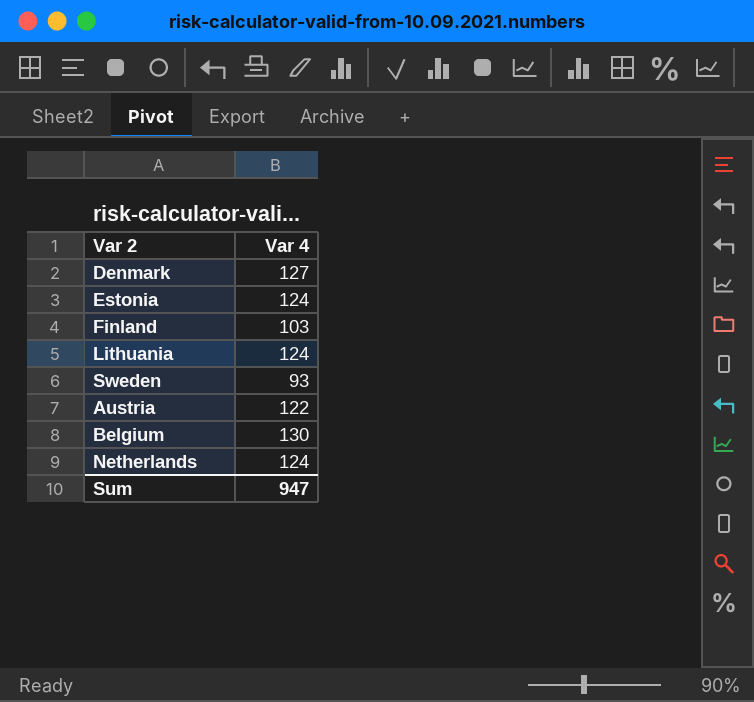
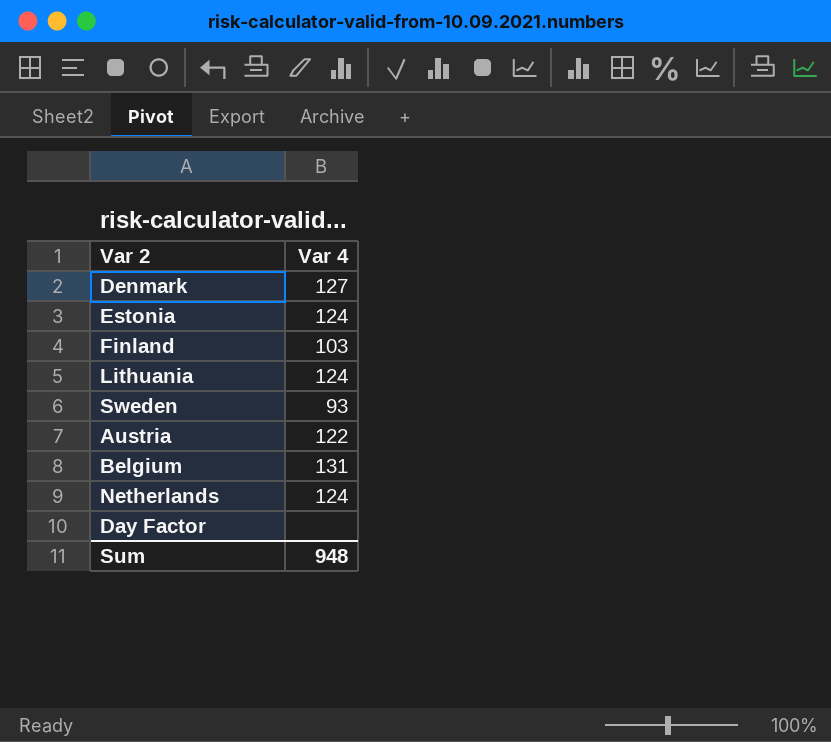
Belgium | Var 4: 130 -> 131
row Day Factor: none -> none
Sum | Var 4: 947 -> 948

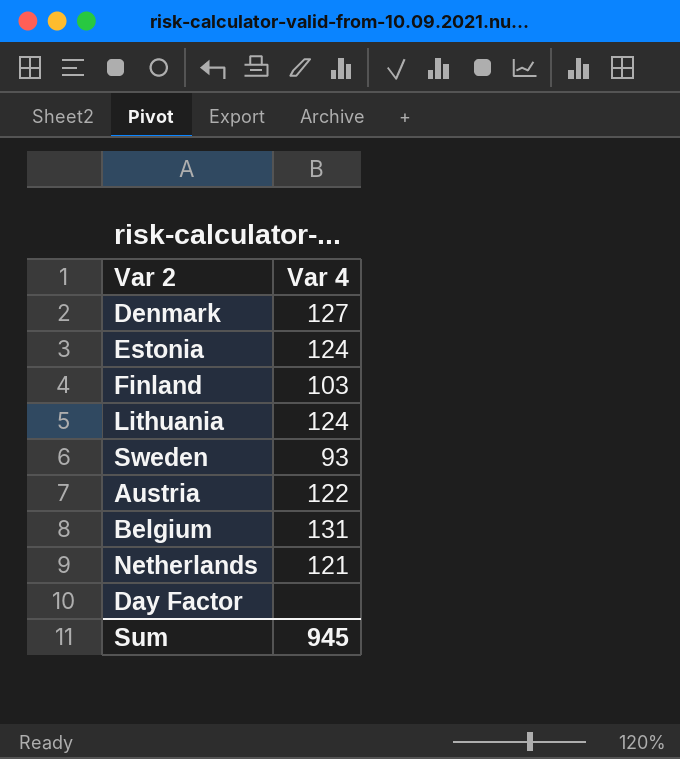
Netherlands | Var 4: 124 -> 121
Sum | Var 4: 948 -> 945

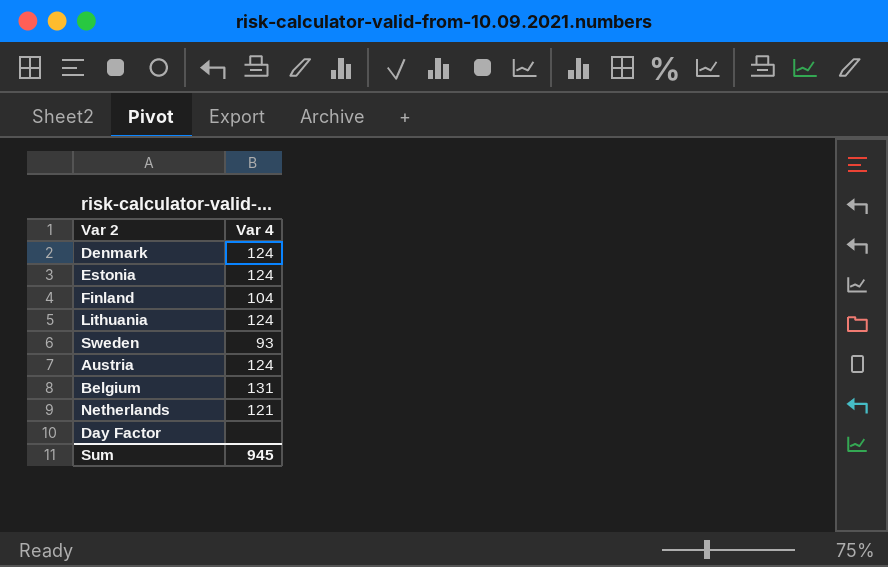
Denmark | Var 4: 127 -> 124
Finland | Var 4: 103 -> 104
Austria | Var 4: 122 -> 124

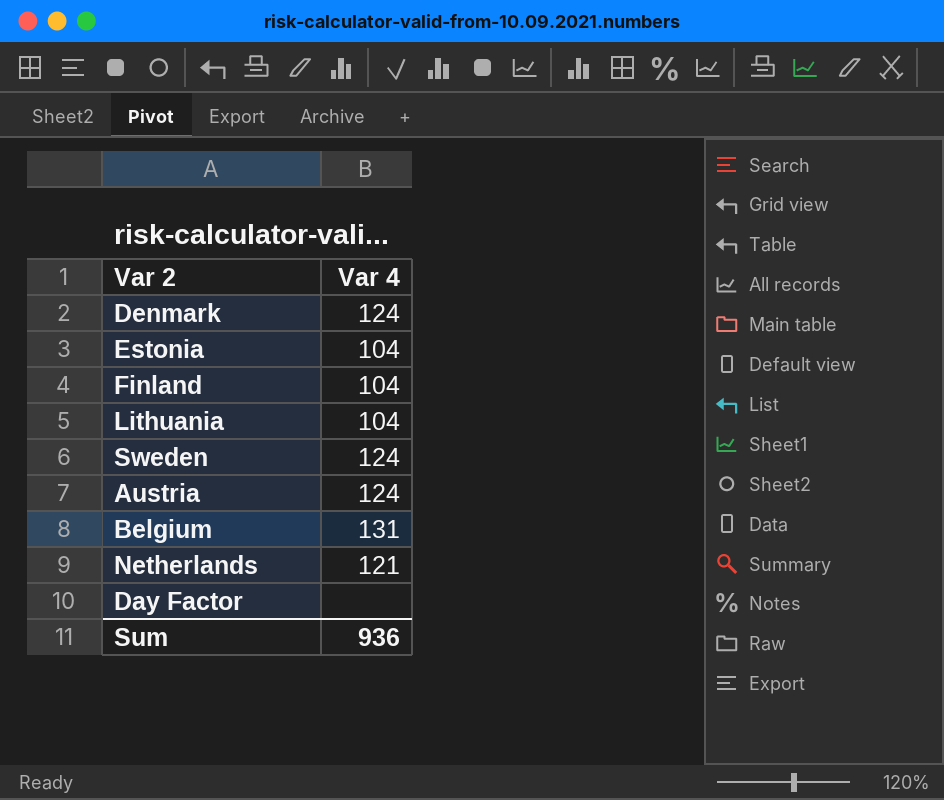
Estonia | Var 4: 124 -> 104
Lithuania | Var 4: 124 -> 104
Sweden | Var 4: 93 -> 124
Sum | Var 4: 945 -> 936

